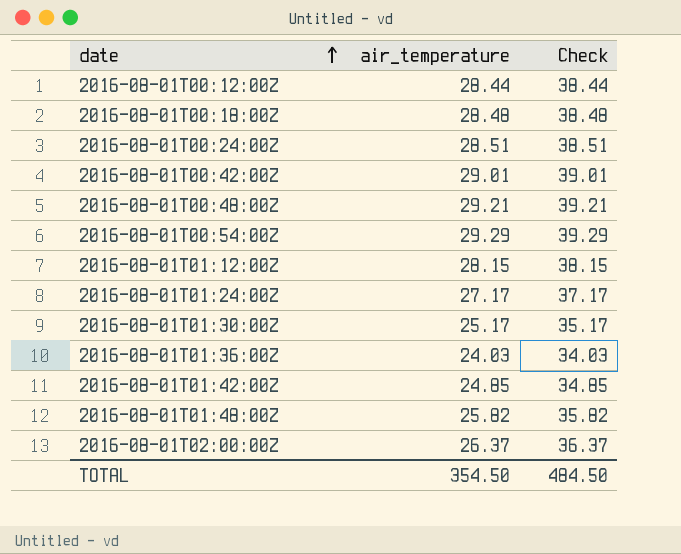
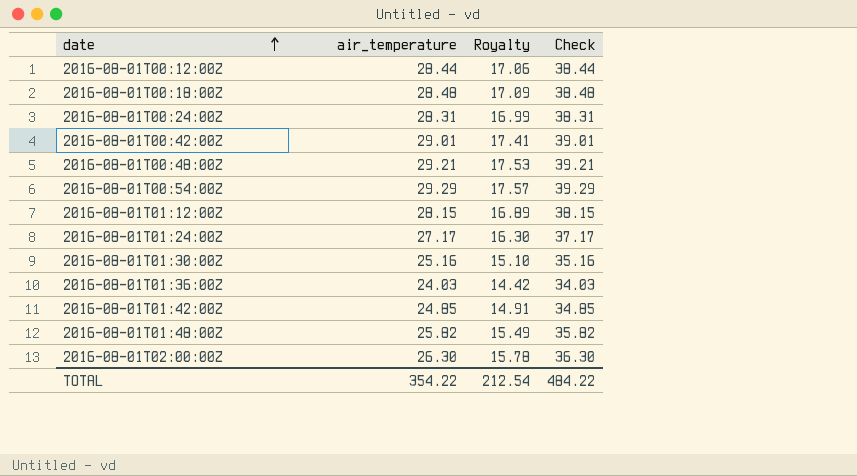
column Royalty | formula: none -> [air_temperature] * 0.6
2016-08-01T00:24:00Z | air_temperature: 28.51 -> 28.31
2016-08-01T00:24:00Z | Check: 38.51 -> 38.31
2016-08-01T01:30:00Z | air_temperature: 25.17 -> 25.16
2016-08-01T01:30:00Z | Check: 35.17 -> 35.16
2016-08-01T02:00:00Z | air_temperature: 26.37 -> 26.30
2016-08-01T02:00:00Z | Check: 36.37 -> 36.30
TOTAL | air_temperature: 354.50 -> 354.22
TOTAL | Check: 484.50 -> 484.22

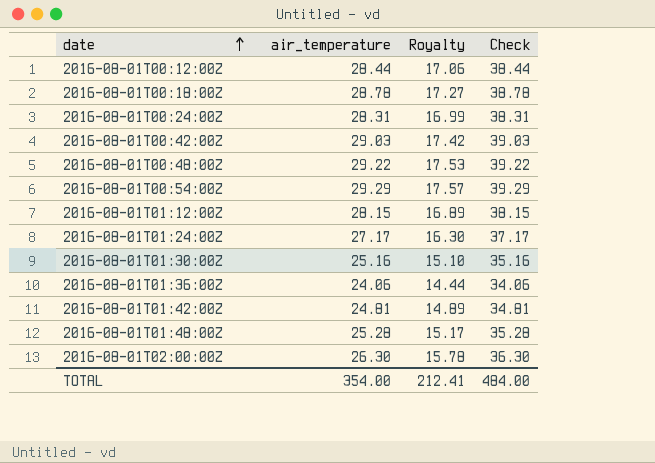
2016-08-01T00:18:00Z | air_temperature: 28.48 -> 28.78
2016-08-01T00:18:00Z | Royalty: 17.09 -> 17.27
2016-08-01T00:18:00Z | Check: 38.48 -> 38.78
2016-08-01T00:42:00Z | air_temperature: 29.01 -> 29.03
2016-08-01T00:42:00Z | Royalty: 17.41 -> 17.42
2016-08-01T00:42:00Z | Check: 39.01 -> 39.03
2016-08-01T00:48:00Z | air_temperature: 29.21 -> 29.22
2016-08-01T00:48:00Z | Check: 39.21 -> 39.22
2016-08-01T01:36:00Z | air_temperature: 24.03 -> 24.06
2016-08-01T01:36:00Z | Royalty: 14.42 -> 14.44
2016-08-01T01:36:00Z | Check: 34.03 -> 34.06
2016-08-01T01:42:00Z | air_temperature: 24.85 -> 24.81
2016-08-01T01:42:00Z | Royalty: 14.91 -> 14.89
2016-08-01T01:42:00Z | Check: 34.85 -> 34.81
2016-08-01T01:48:00Z | air_temperature: 25.82 -> 25.28
2016-08-01T01:48:00Z | Royalty: 15.49 -> 15.17
2016-08-01T01:48:00Z | Check: 35.82 -> 35.28
TOTAL | air_temperature: 354.22 -> 354.00
TOTAL | Royalty: 212.54 -> 212.41
TOTAL | Check: 484.22 -> 484.00

